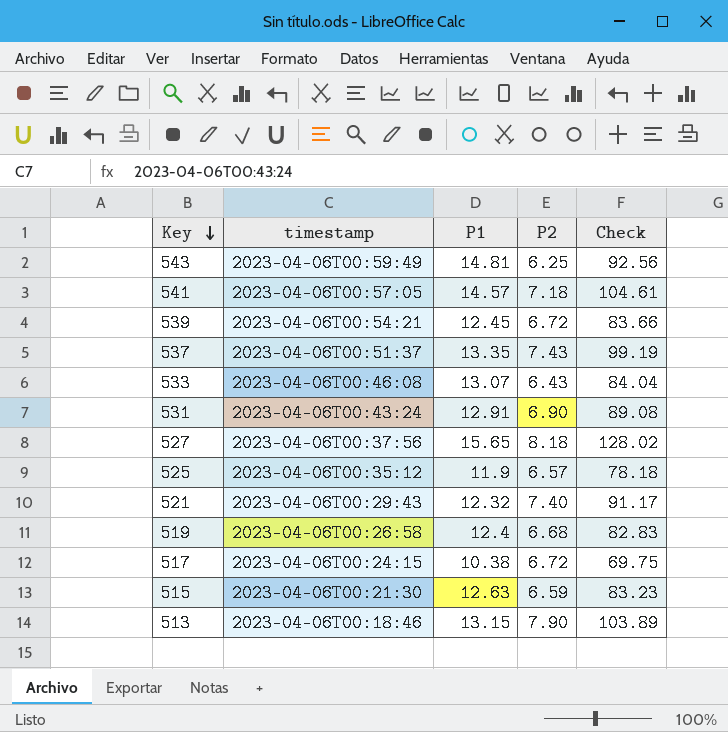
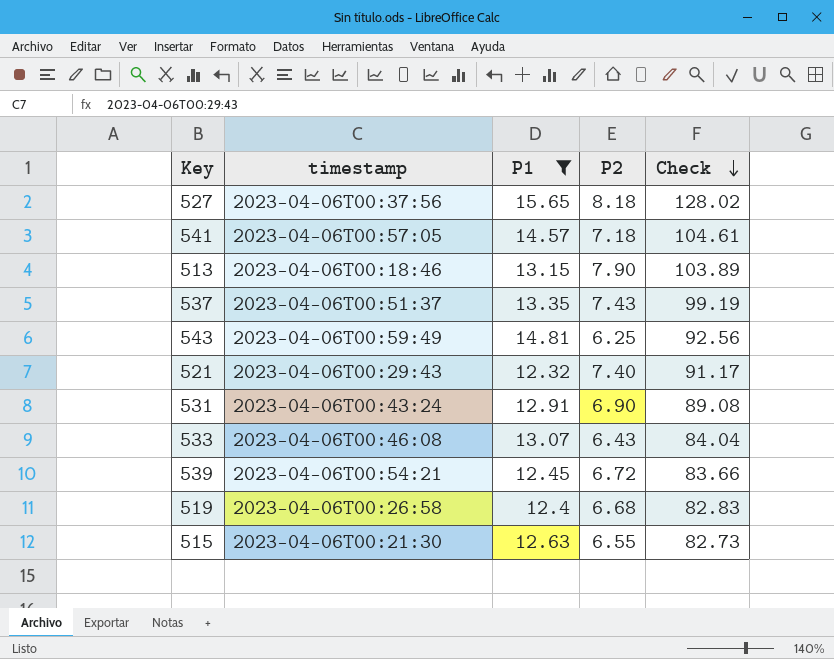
filter: none -> P1 >= 12.32
row order: Key descending -> Check descending
515 | P2: 6.59 -> 6.55
515 | Check: 83.23 -> 82.73

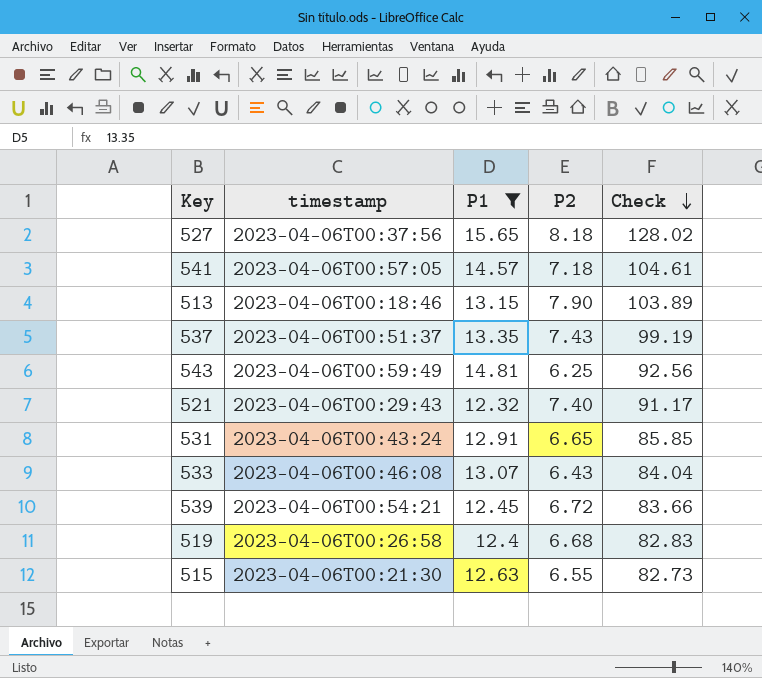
531 | P2: 6.90 -> 6.65
531 | Check: 89.08 -> 85.85

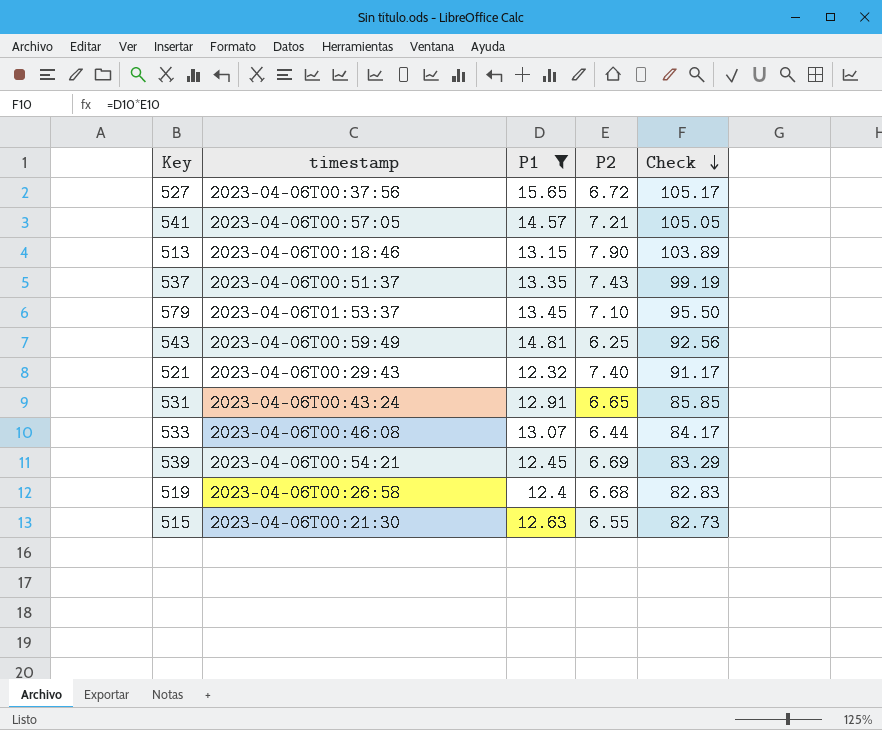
527 | P2: 8.18 -> 6.72
527 | Check: 128.02 -> 105.17
541 | P2: 7.18 -> 7.21
541 | Check: 104.61 -> 105.05
row 579: none -> 2023-04-06T01:53:37 | 13.45 | 7.10 | 95.50
533 | P2: 6.43 -> 6.44
533 | Check: 84.04 -> 84.17
539 | P2: 6.72 -> 6.69
539 | Check: 83.66 -> 83.29

